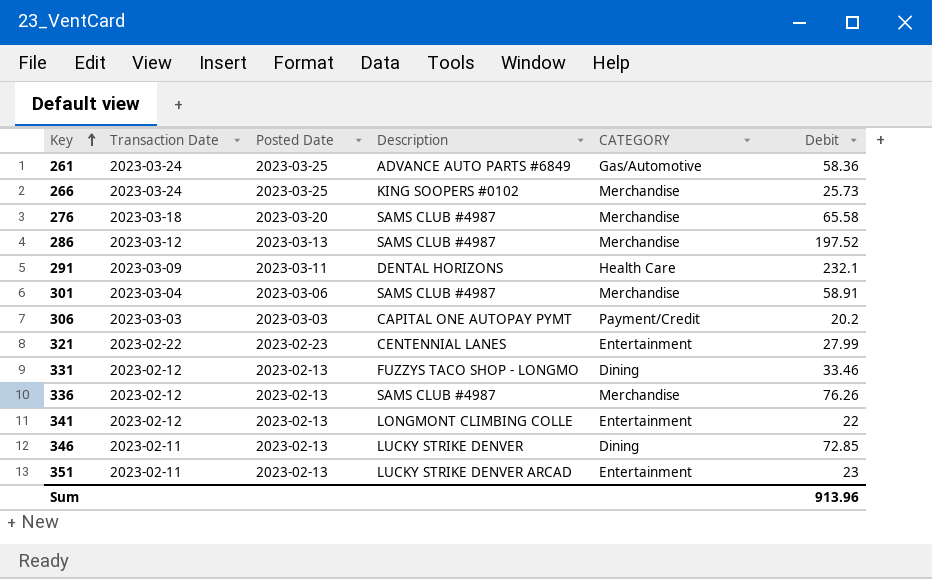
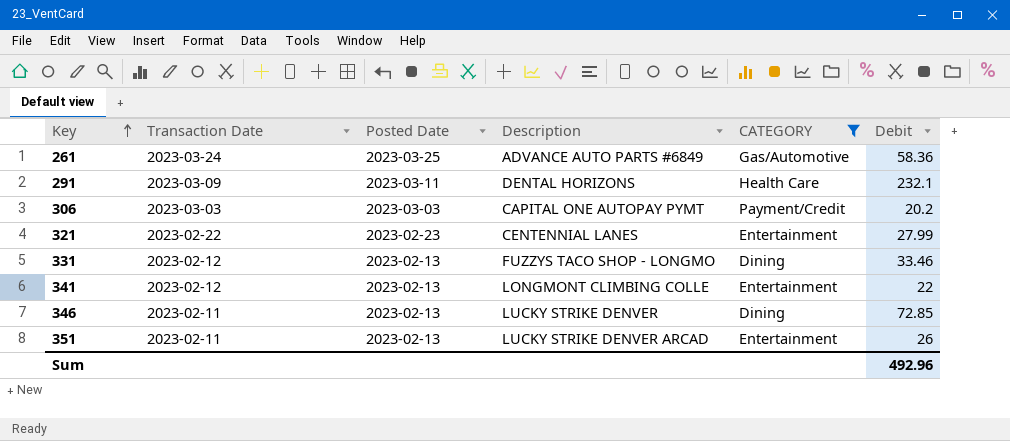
filter: none -> CATEGORY != Merchandise
351 | Debit: 23 -> 26
Sum | Debit: 913.96 -> 492.96

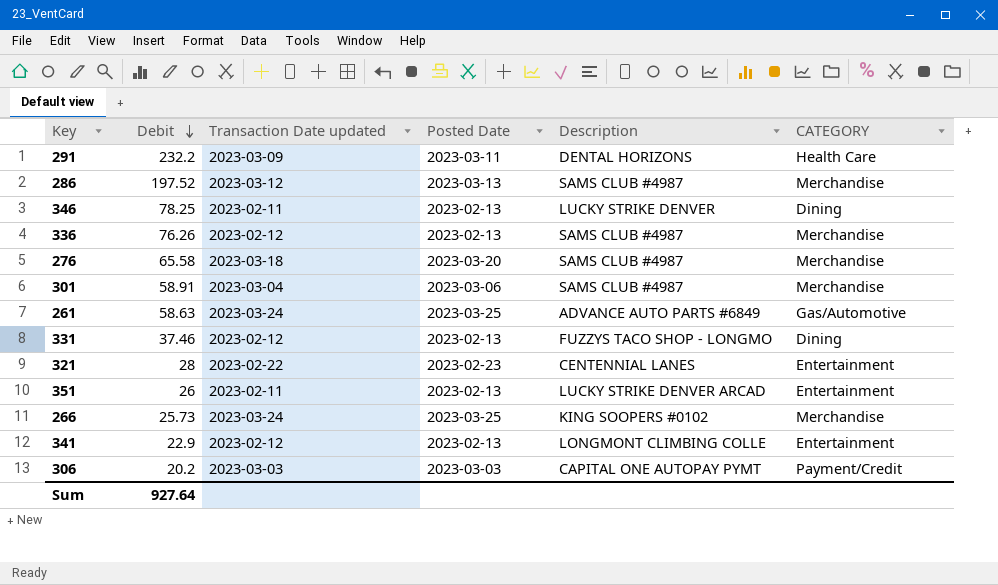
filter: CATEGORY != Merchandise -> none
row order: Key ascending -> Debit descending
column Debit | position: 6 -> 2
column name: Transaction Date -> Transaction Date updated
291 | Debit: 232.1 -> 232.2
346 | Debit: 72.85 -> 78.25
261 | Debit: 58.36 -> 58.63
331 | Debit: 33.46 -> 37.46
321 | Debit: 27.99 -> 28
341 | Debit: 22 -> 22.9
Sum | Debit: 492.96 -> 927.64

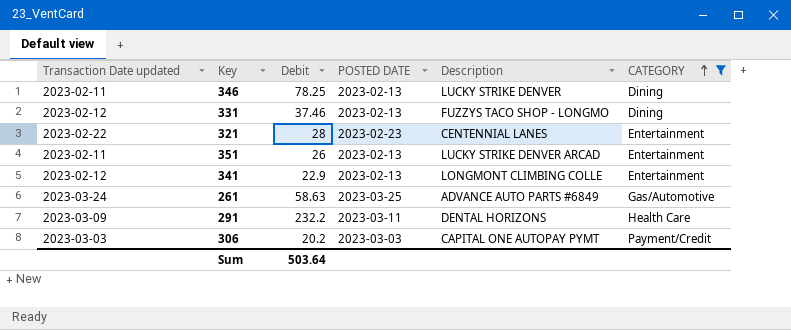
filter: none -> CATEGORY != Merchandise
row order: Debit descending -> CATEGORY ascending
column Transaction Date updated | position: 3 -> 1
column name: Posted Date -> POSTED DATE
Sum | Debit: 927.64 -> 503.64

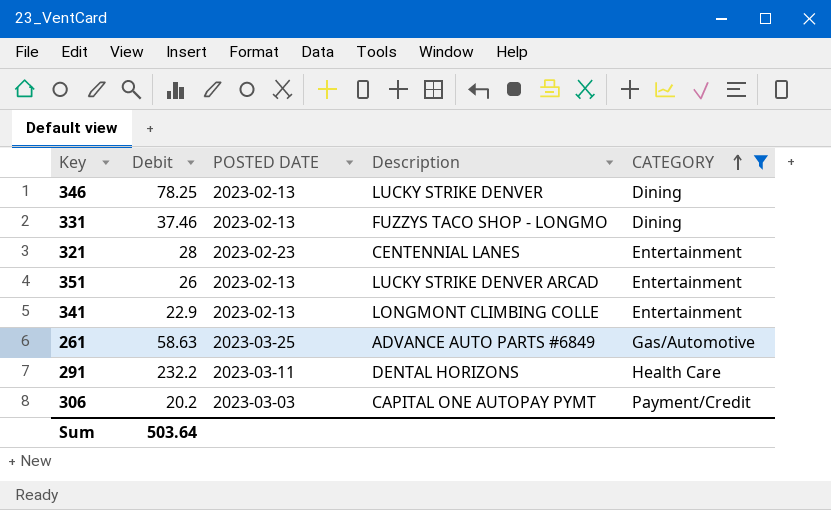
column Transaction Date updated | position: 1 -> none

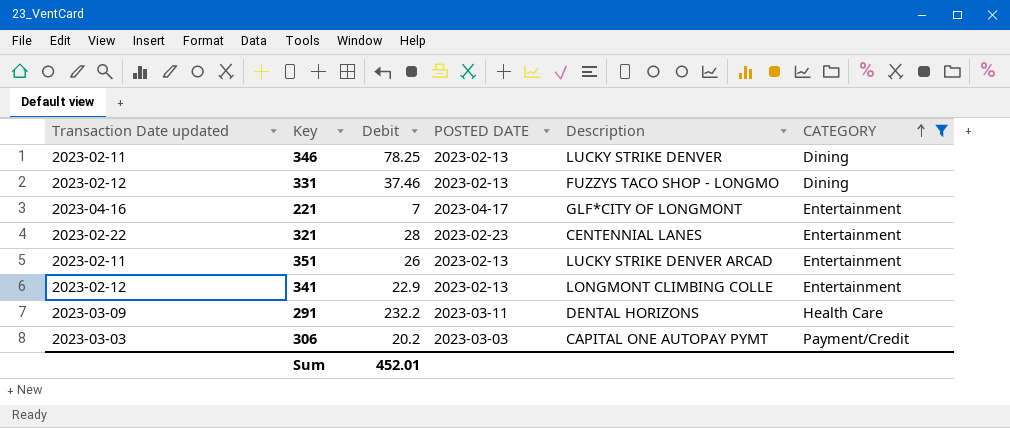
column Transaction Date updated | position: none -> 1
row 261: 58.63 | 2023-03-25 | ADVANCE AUTO PARTS #6849 | Gas/Automotive -> none
row 221: none -> 2023-04-16 | 7 | 2023-04-17 | GLF*CITY OF LONGMONT | Entertainment
Sum | Debit: 503.64 -> 452.01

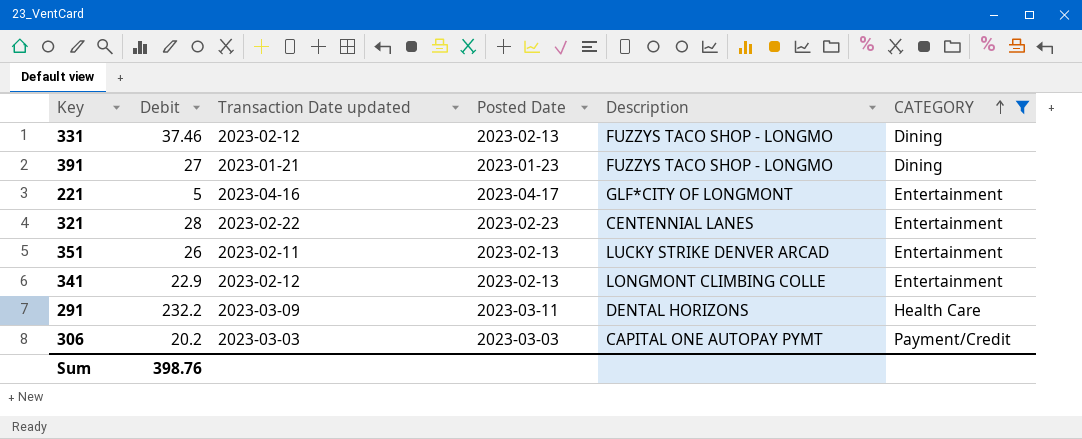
column Transaction Date updated | position: 1 -> 3
column name: POSTED DATE -> Posted Date
row 346: 2023-02-11 | 78.25 | 2023-02-13 | LUCKY STRIKE DENVER | Dining -> none
row 391: none -> 27 | 2023-01-21 | 2023-01-23 | FUZZYS TACO SHOP - LONGMO | Dining
221 | Debit: 7 -> 5
Sum | Debit: 452.01 -> 398.76

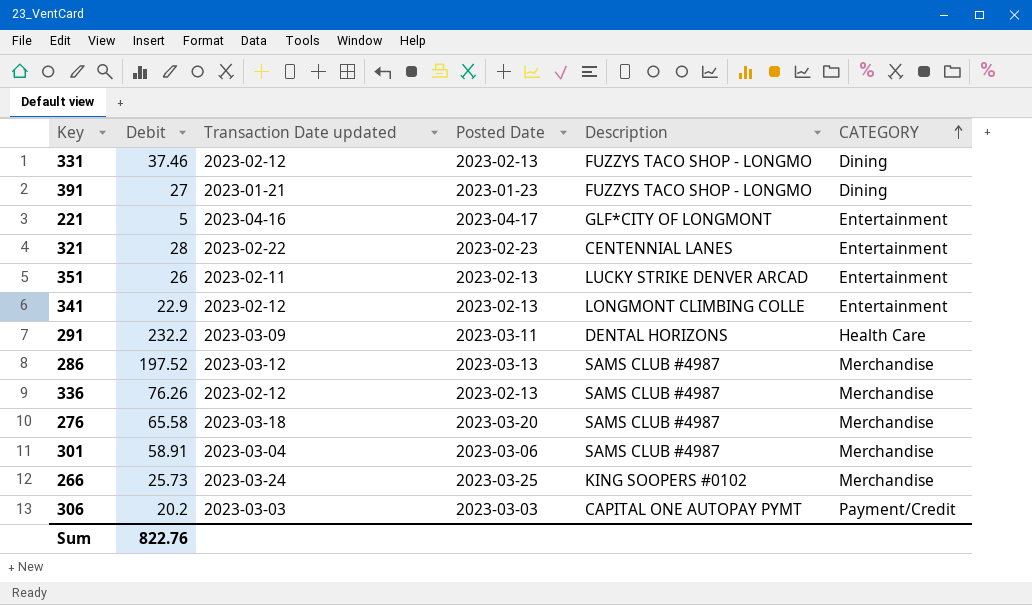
filter: CATEGORY != Merchandise -> none
Sum | Debit: 398.76 -> 822.76

